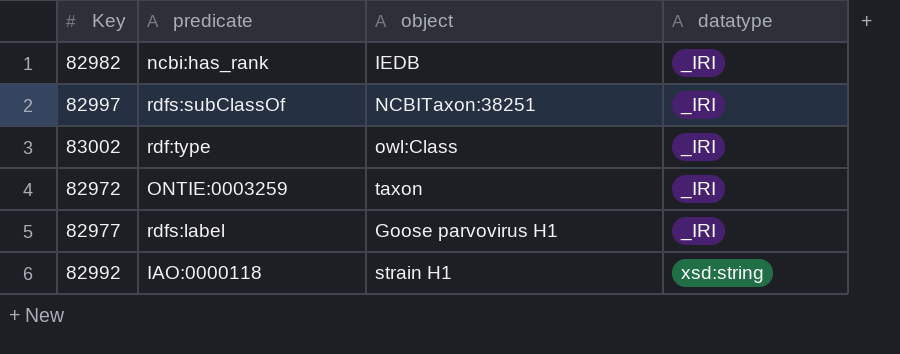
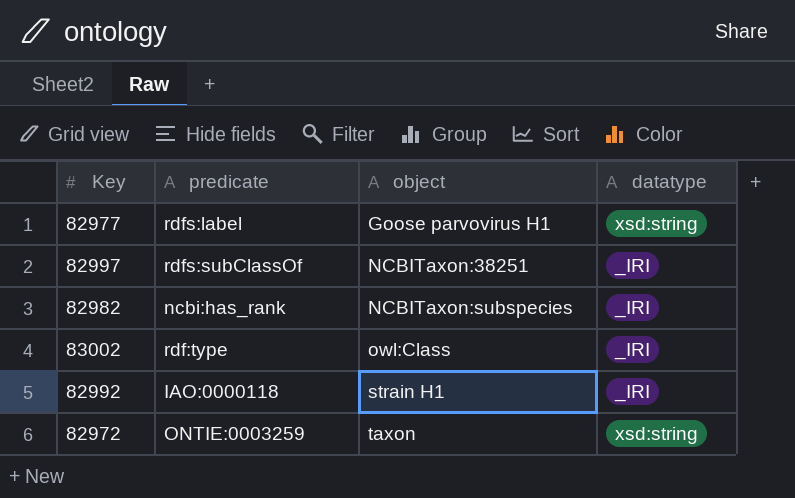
row order: datatype ascending -> object ascending
82977 | datatype: _IRI -> xsd:string
82982 | object: IEDB -> NCBITaxon:subspecies
82992 | datatype: xsd:string -> _IRI
82972 | datatype: _IRI -> xsd:string

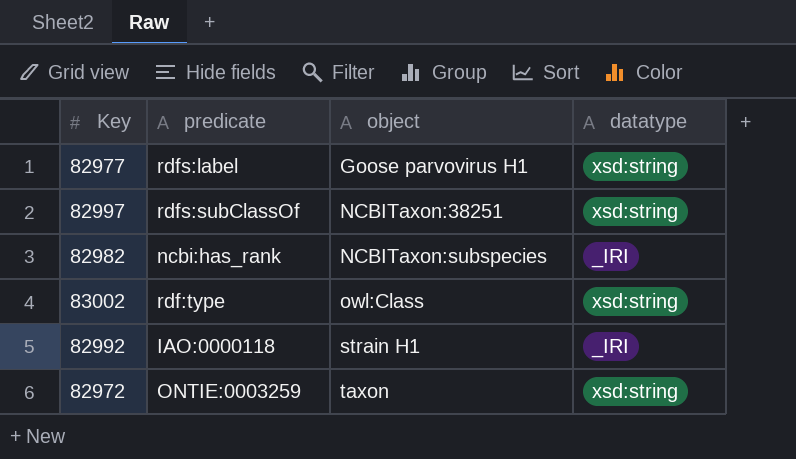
82997 | datatype: _IRI -> xsd:string
83002 | datatype: _IRI -> xsd:string

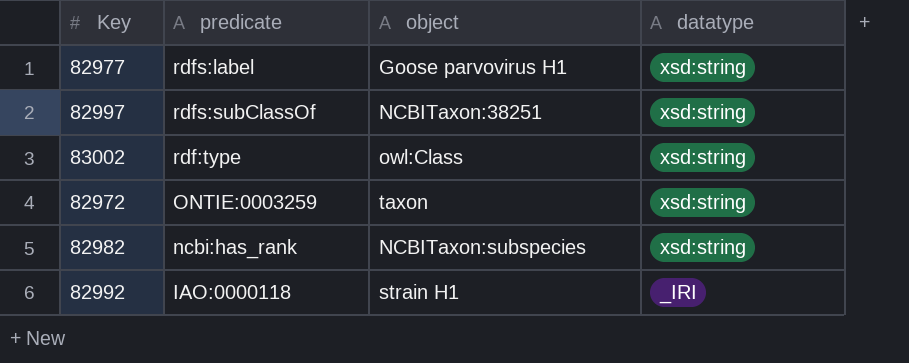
row order: object ascending -> datatype descending
82982 | datatype: _IRI -> xsd:string

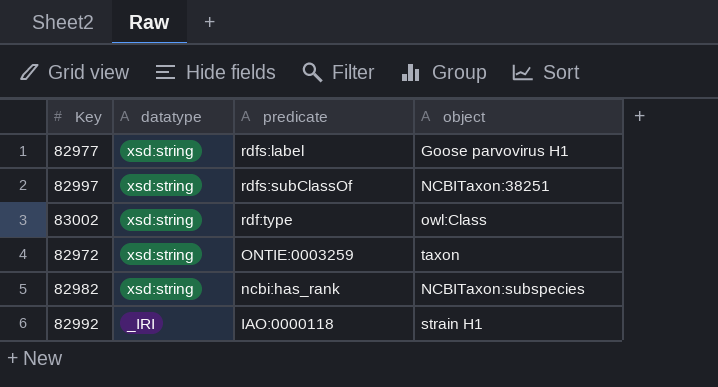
column datatype | position: 4 -> 2

